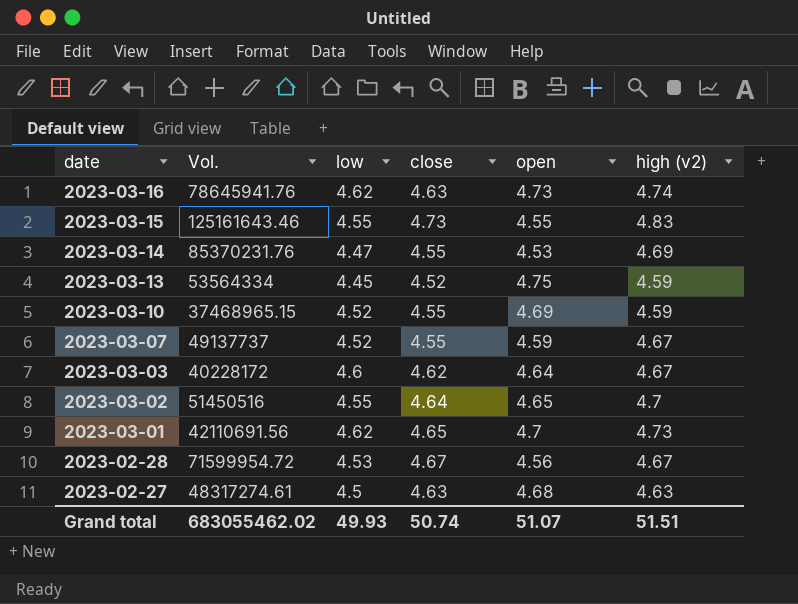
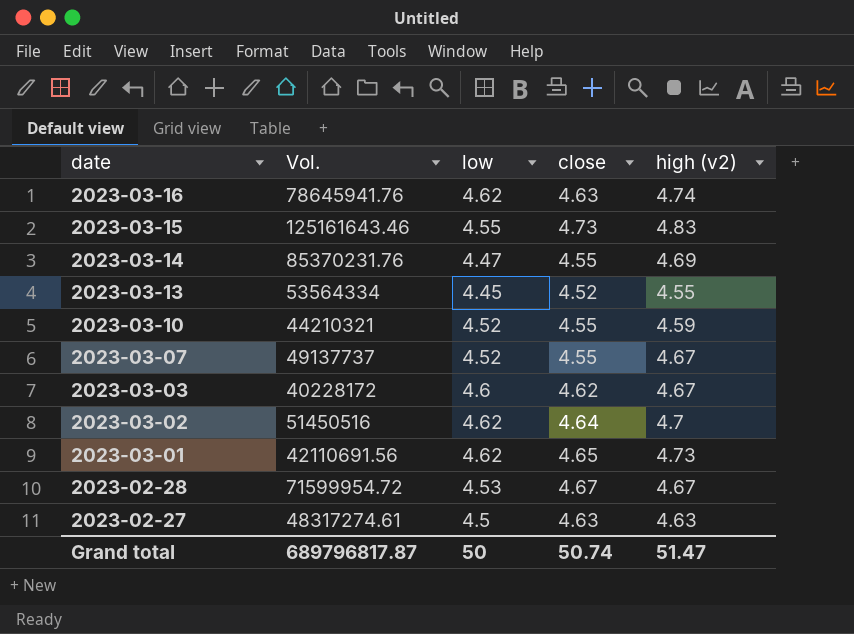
column open | position: 5 -> none
2023-03-13 | high (v2): 4.59 -> 4.55
2023-03-10 | Vol.: 37468965.15 -> 44210321
2023-03-02 | low: 4.55 -> 4.62
Grand total | Vol.: 683055462.02 -> 689796817.87
Grand total | low: 49.93 -> 50
Grand total | high (v2): 51.51 -> 51.47

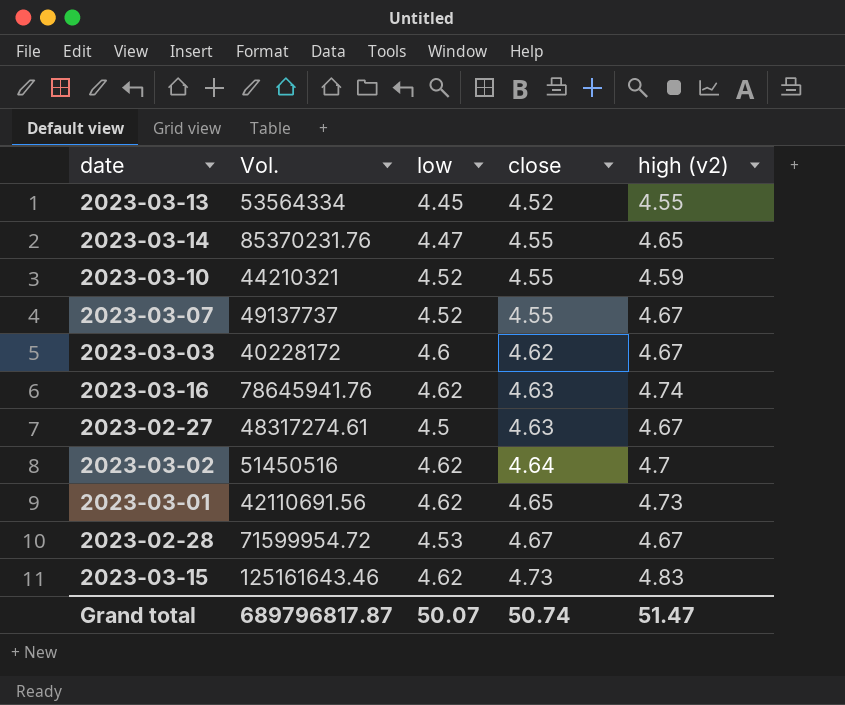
row order: date descending -> close ascending
2023-03-14 | high (v2): 4.69 -> 4.65
2023-02-27 | high (v2): 4.63 -> 4.67
2023-03-15 | low: 4.55 -> 4.62
Grand total | low: 50 -> 50.07

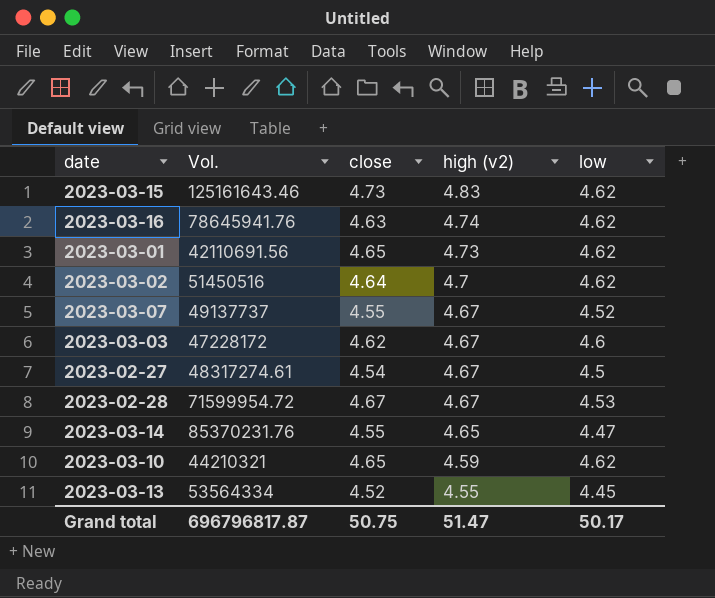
row order: close ascending -> high (v2) descending
column low | position: 3 -> 5
2023-03-03 | Vol.: 40228172 -> 47228172
2023-02-27 | close: 4.63 -> 4.54
2023-03-10 | close: 4.55 -> 4.65
2023-03-10 | low: 4.52 -> 4.62
Grand total | Vol.: 689796817.87 -> 696796817.87
Grand total | close: 50.74 -> 50.75
Grand total | low: 50.07 -> 50.17

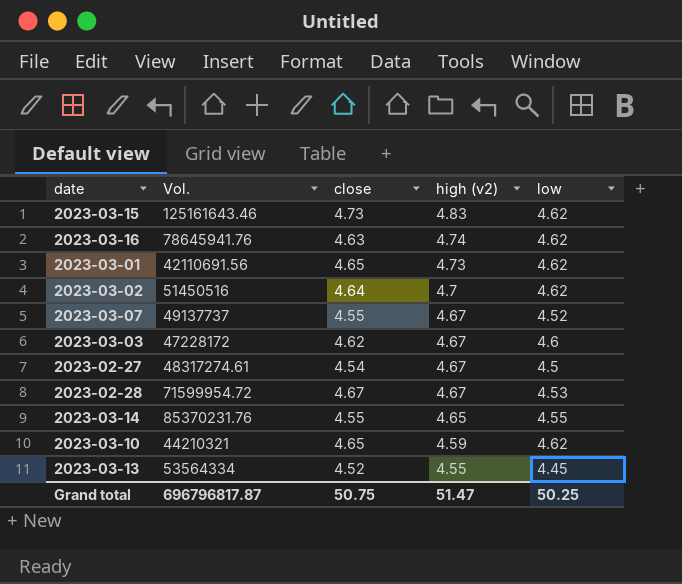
2023-03-14 | low: 4.47 -> 4.55
Grand total | low: 50.17 -> 50.25

